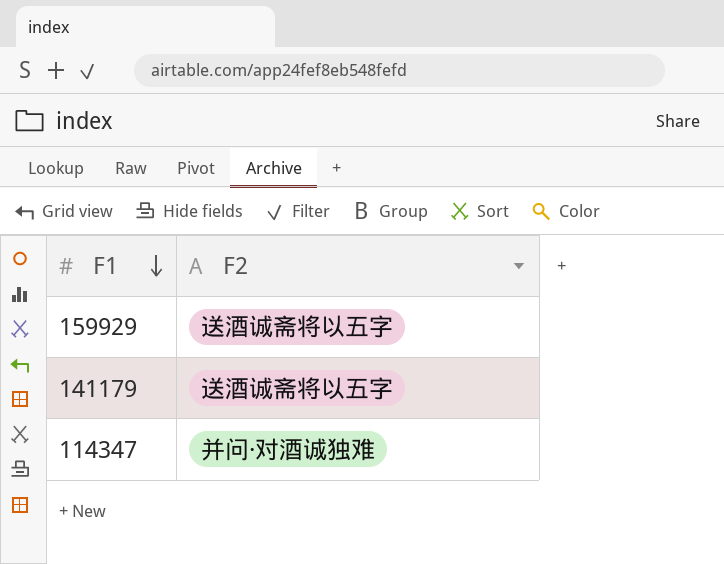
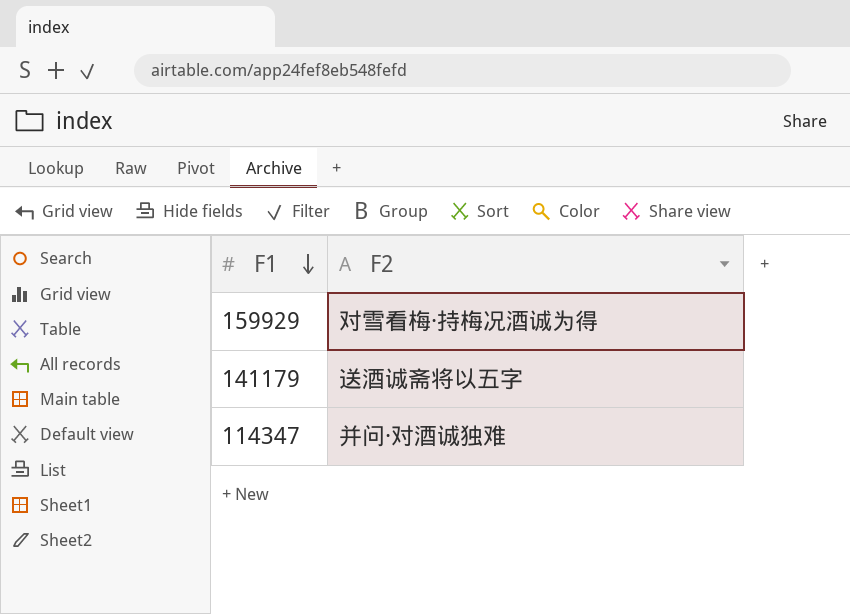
159929 | F2: 送酒诚斋将以五字 -> 对雪看梅·持梅况酒诚为得

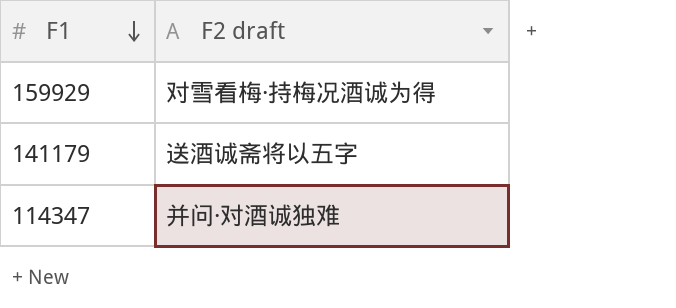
column name: F2 -> F2 draft

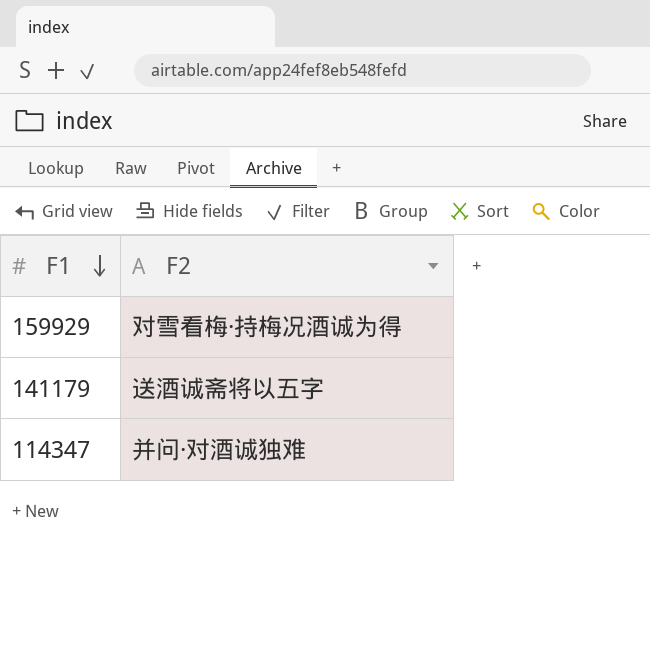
column name: F2 draft -> F2

